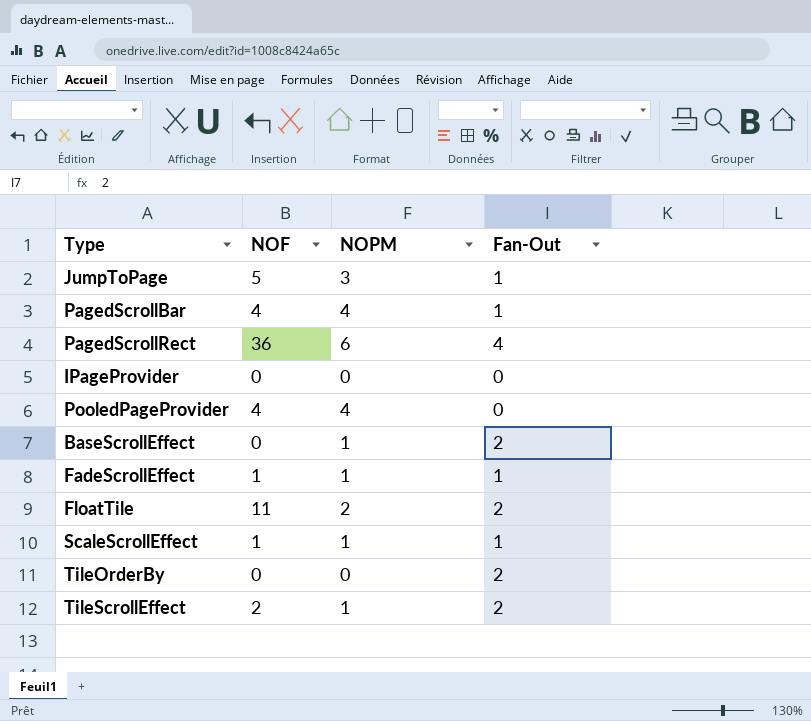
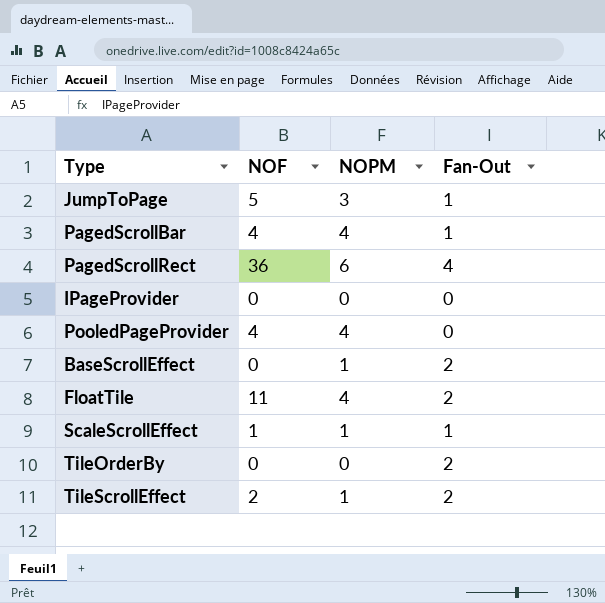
row FadeScrollEffect: 1 | 1 | 1 -> none
FloatTile | NOPM: 2 -> 4

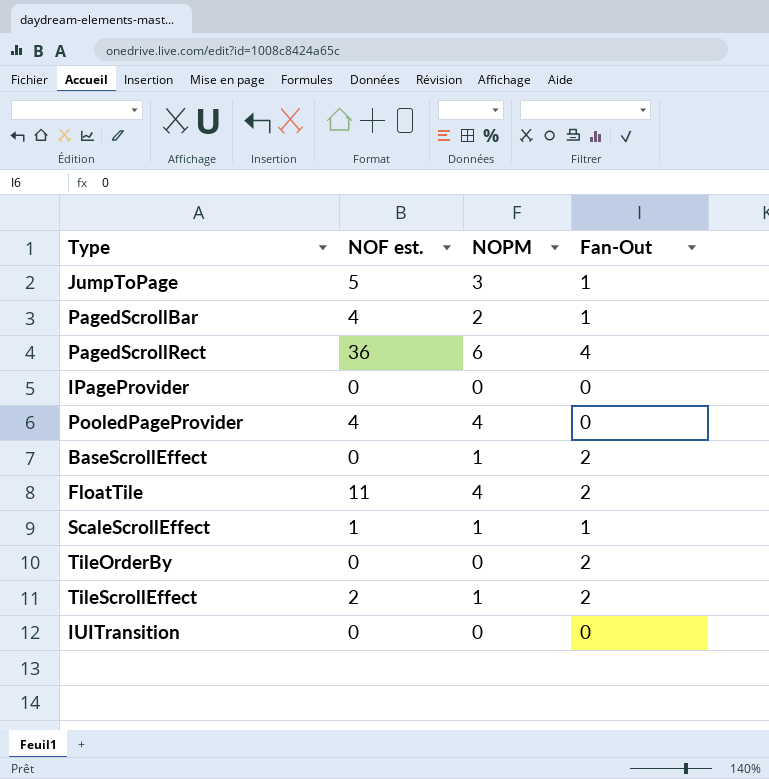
column name: NOF -> NOF est.
PagedScrollBar | NOPM: 4 -> 2
row IUITransition: none -> 0 | 0 | 0

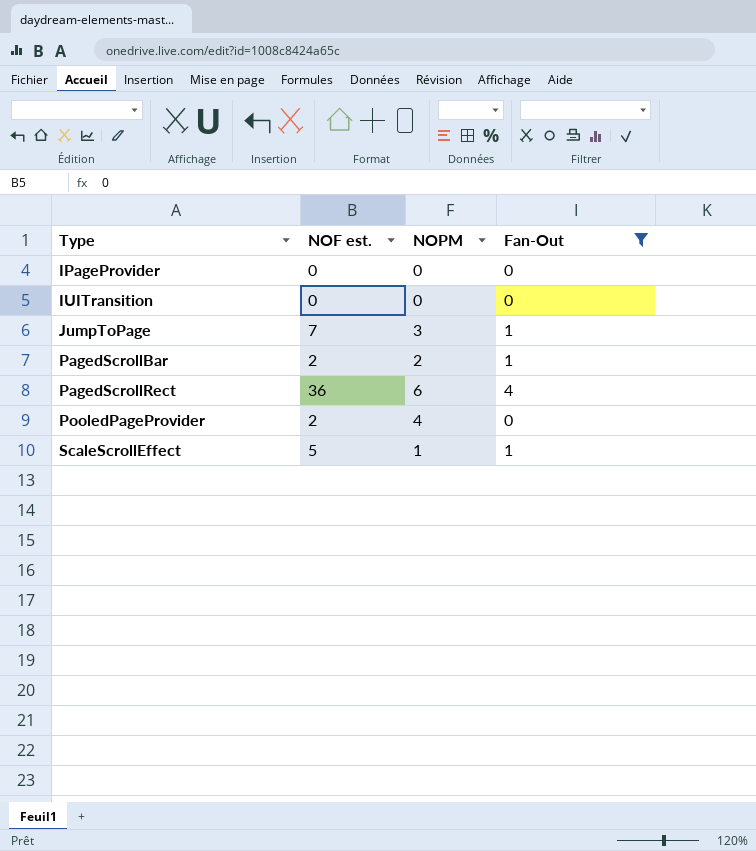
filter: none -> Fan-Out != 2
row order: none -> Type ascending
JumpToPage | NOF est.: 5 -> 7
PagedScrollBar | NOF est.: 4 -> 2
PooledPageProvider | NOF est.: 4 -> 2
ScaleScrollEffect | NOF est.: 1 -> 5

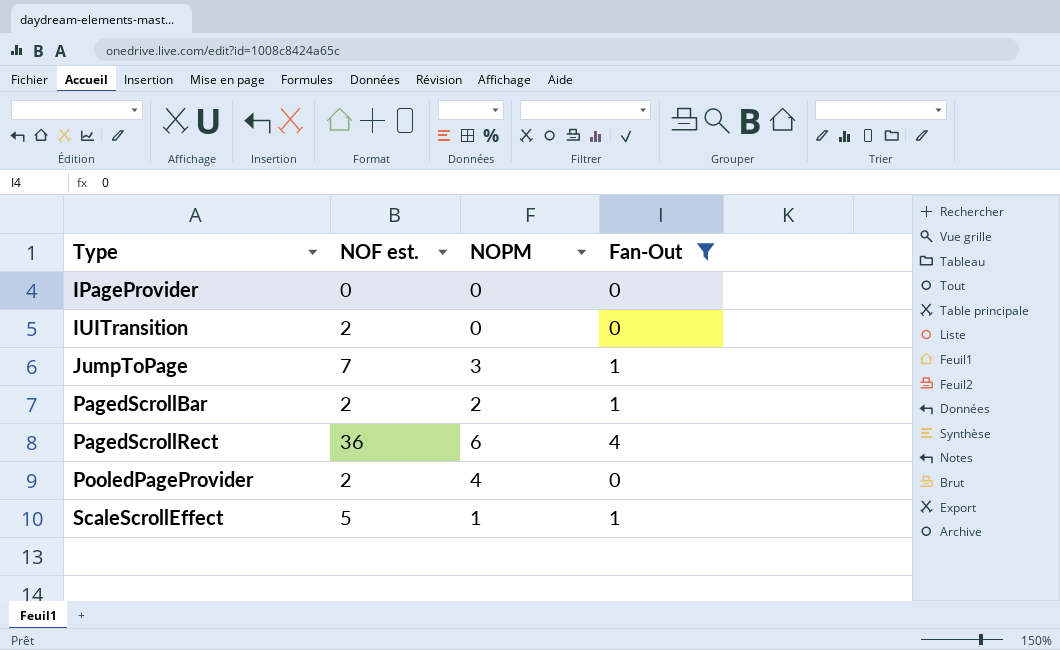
IUITransition | NOF est.: 0 -> 2

